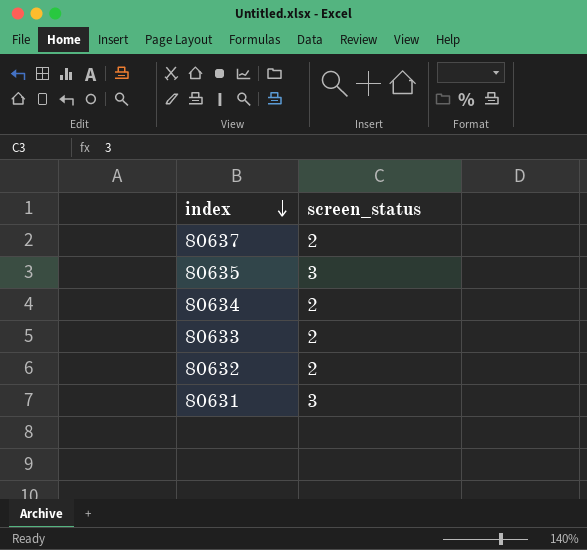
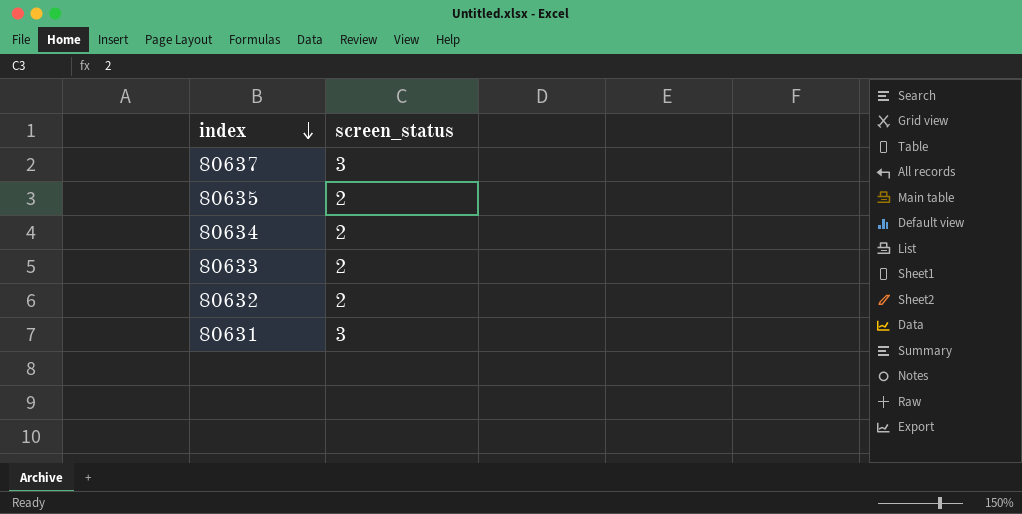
80637 | screen_status: 2 -> 3
80635 | screen_status: 3 -> 2

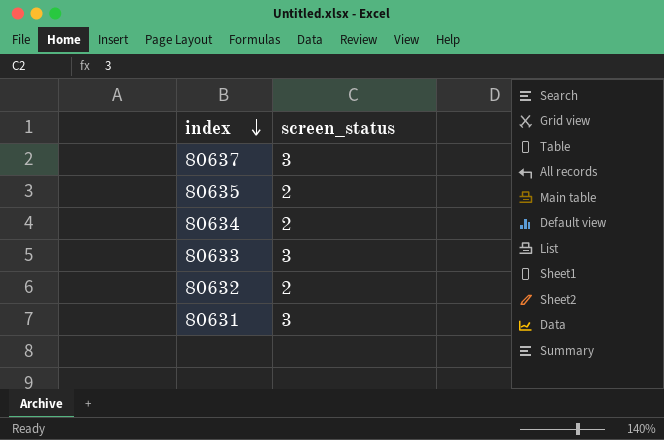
80633 | screen_status: 2 -> 3

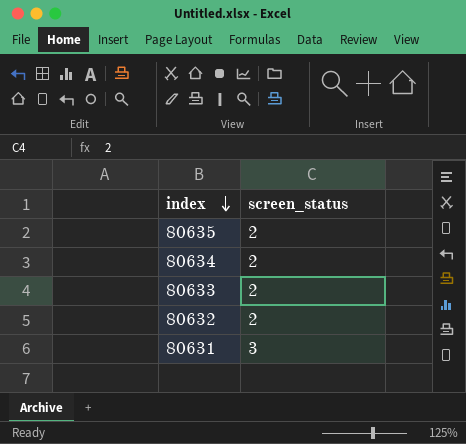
row 80637: 3 -> none
80633 | screen_status: 3 -> 2

